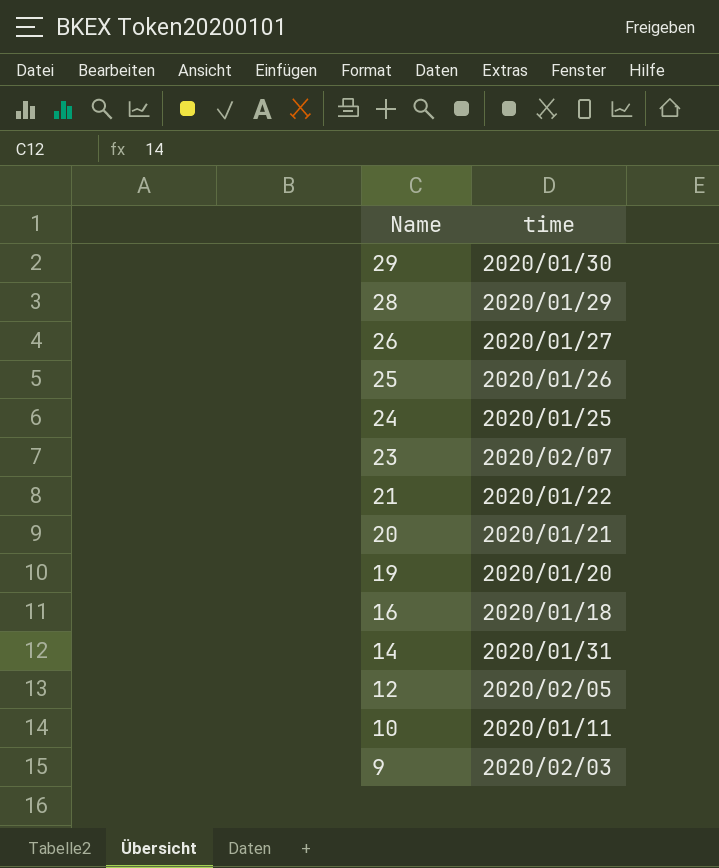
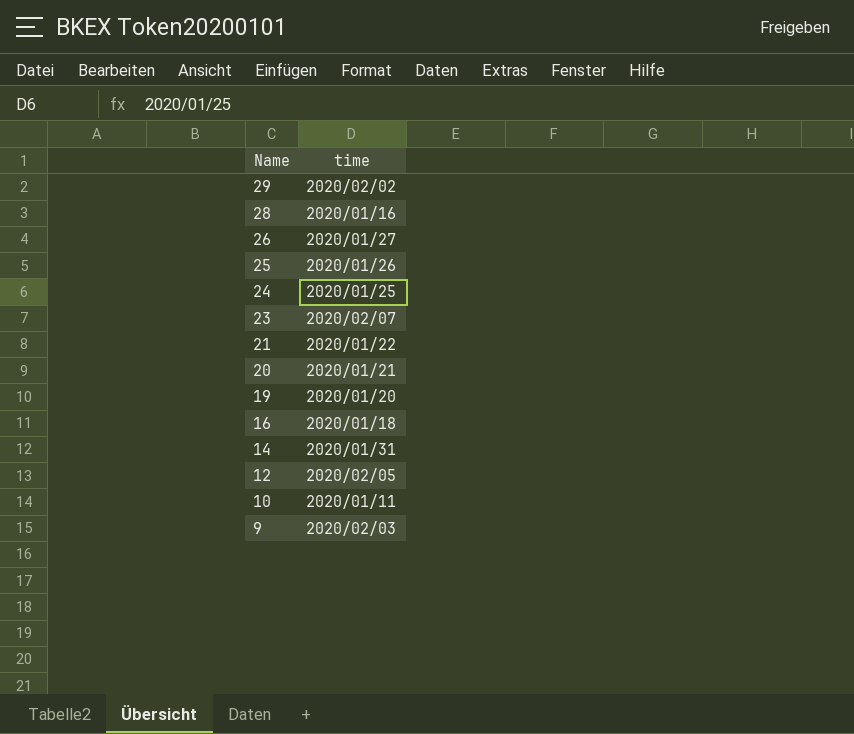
29 | time: 2020/01/30 -> 2020/02/02
28 | time: 2020/01/29 -> 2020/01/16

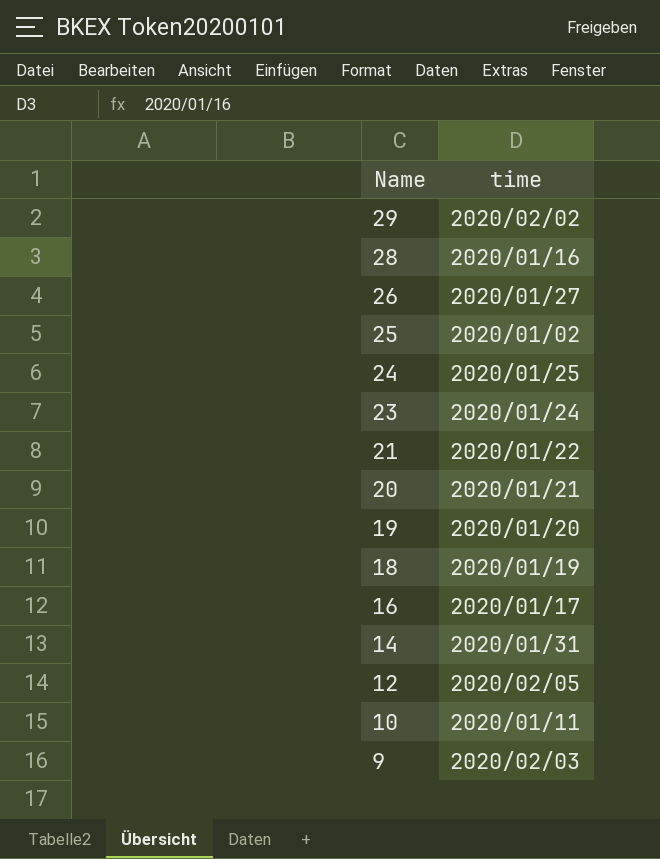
25 | time: 2020/01/26 -> 2020/01/02
23 | time: 2020/02/07 -> 2020/01/24
row 18: none -> 2020/01/19
16 | time: 2020/01/18 -> 2020/01/17

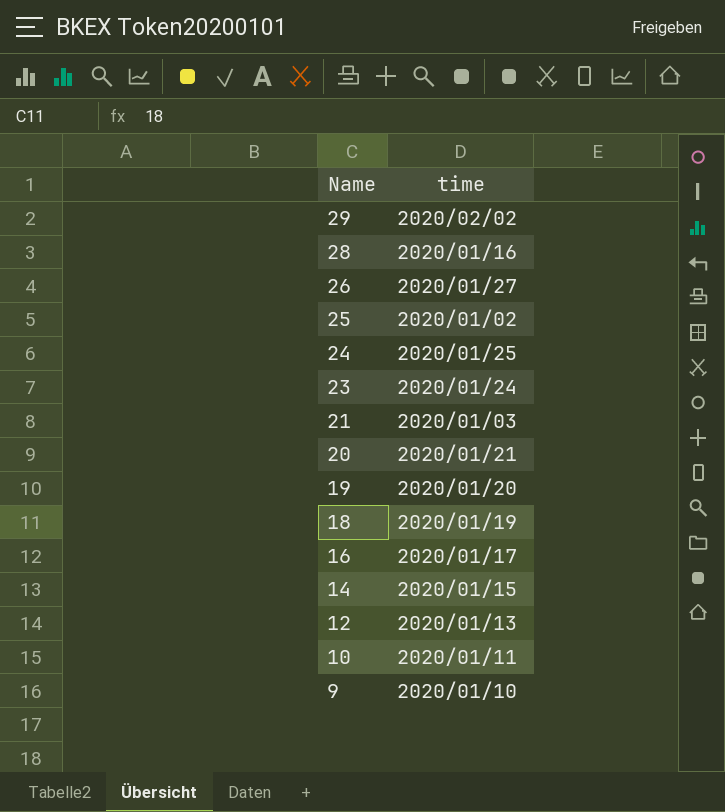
21 | time: 2020/01/22 -> 2020/01/03
14 | time: 2020/01/31 -> 2020/01/15
12 | time: 2020/02/05 -> 2020/01/13
9 | time: 2020/02/03 -> 2020/01/10

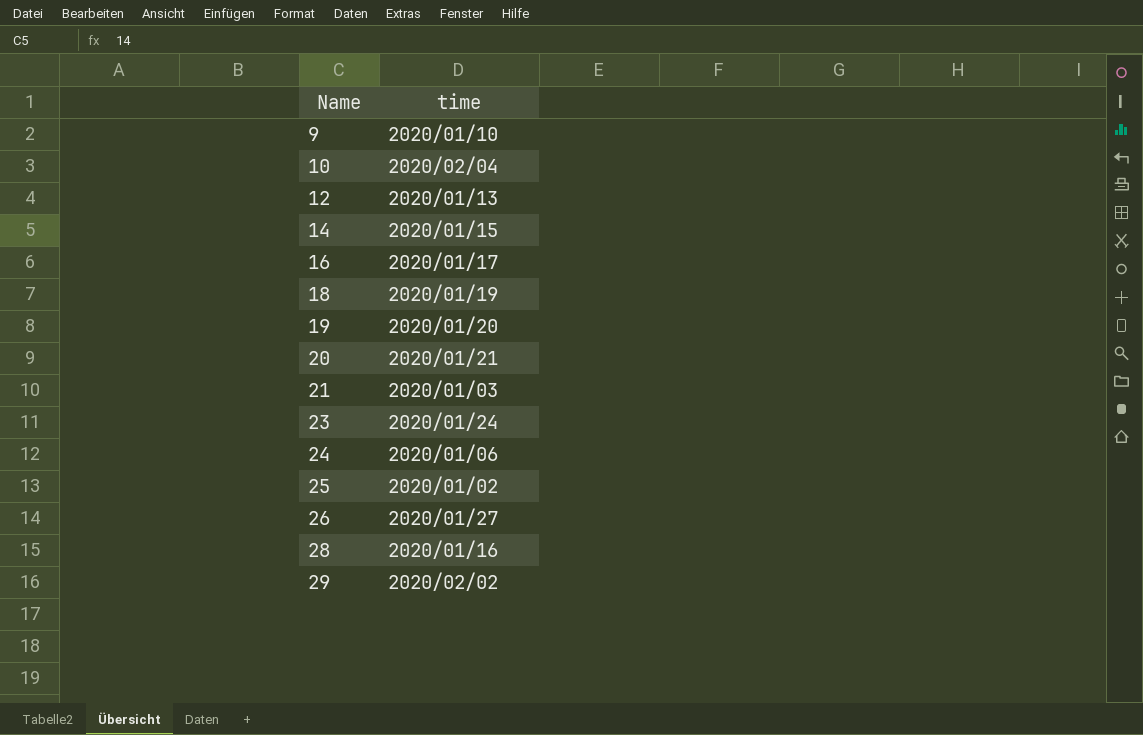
row order: Name descending -> Name ascending
10 | time: 2020/01/11 -> 2020/02/04
24 | time: 2020/01/25 -> 2020/01/06

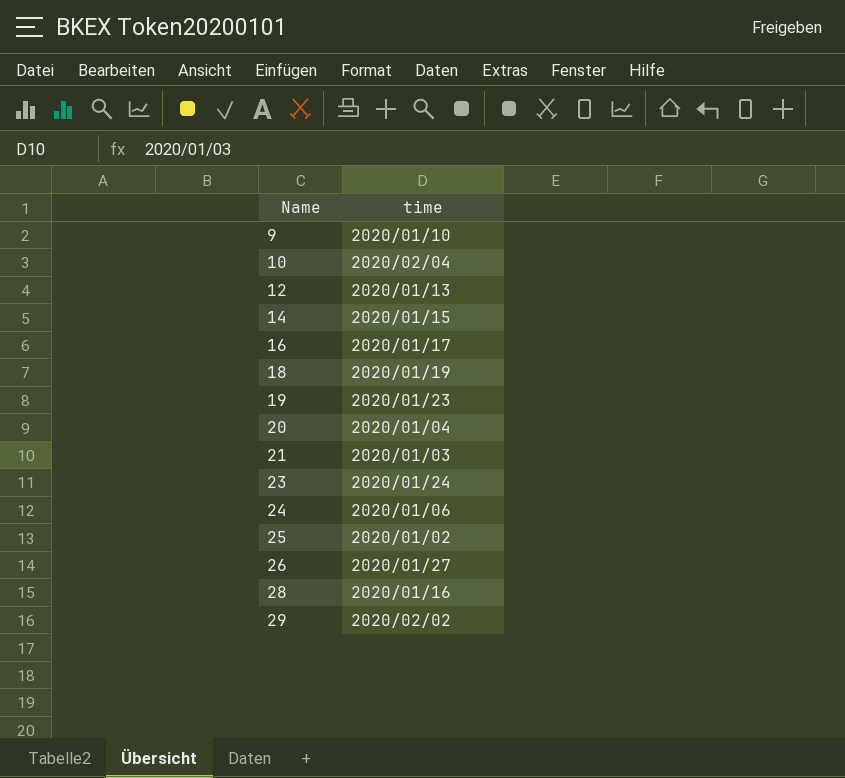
19 | time: 2020/01/20 -> 2020/01/23
20 | time: 2020/01/21 -> 2020/01/04

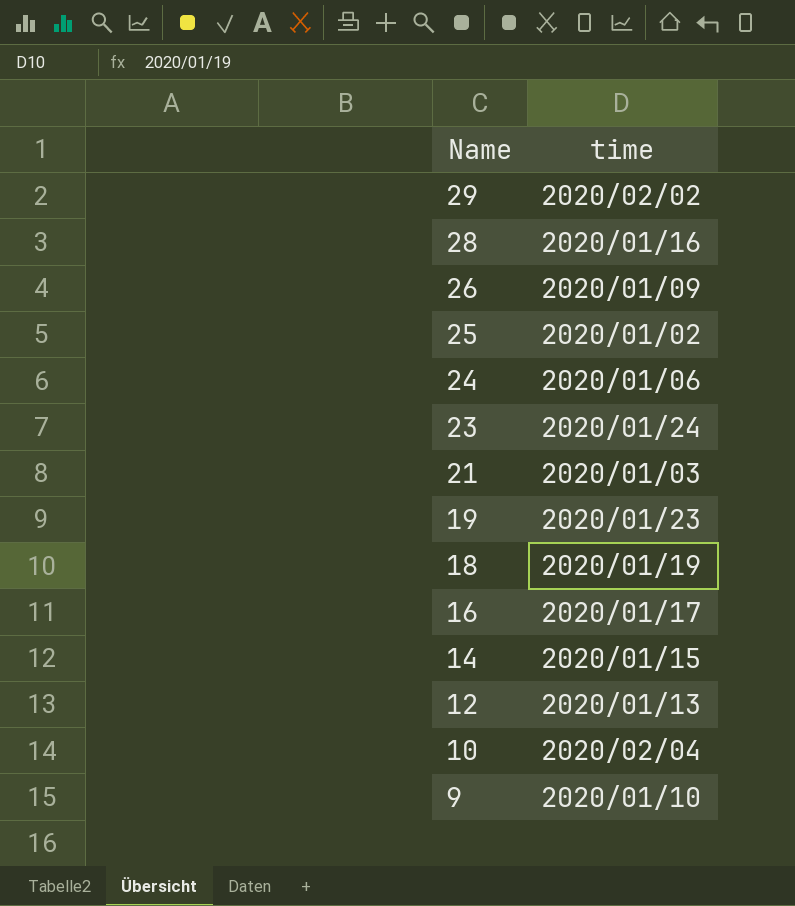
row order: Name ascending -> Name descending
row 20: 2020/01/04 -> none
26 | time: 2020/01/27 -> 2020/01/09

